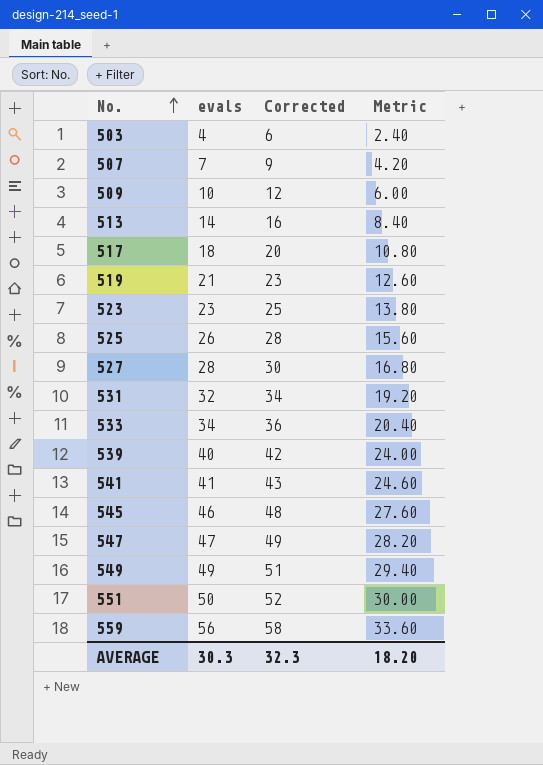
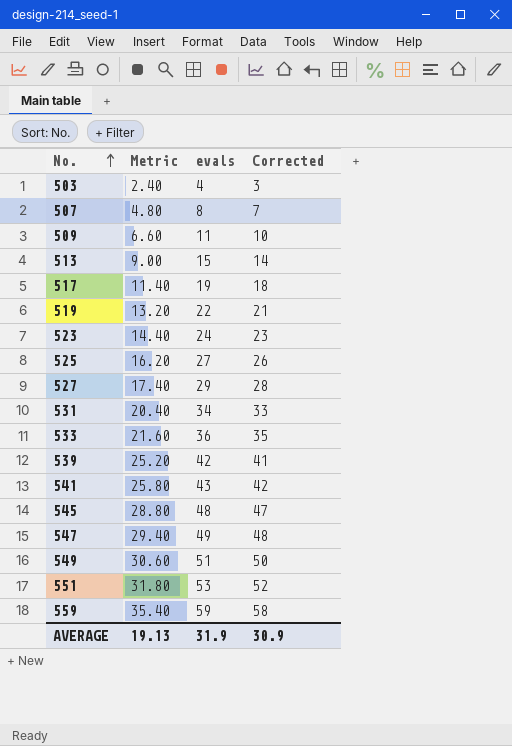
column Metric | position: 4 -> 2
column Corrected | formula: [evals] + 2 -> [evals] - 1
507 | Metric: 4.20 -> 4.80
507 | evals: 7 -> 8
509 | Metric: 6.00 -> 6.60
509 | evals: 10 -> 11
513 | Metric: 8.40 -> 9.00
513 | evals: 14 -> 15
517 | Metric: 10.80 -> 11.40
517 | evals: 18 -> 19
519 | Metric: 12.60 -> 13.20
519 | evals: 21 -> 22
523 | Metric: 13.80 -> 14.40
523 | evals: 23 -> 24
525 | Metric: 15.60 -> 16.20
525 | evals: 26 -> 27
527 | Metric: 16.80 -> 17.40
527 | evals: 28 -> 29
531 | Metric: 19.20 -> 20.40
531 | evals: 32 -> 34
533 | Metric: 20.40 -> 21.60
533 | evals: 34 -> 36
539 | Metric: 24.00 -> 25.20
539 | evals: 40 -> 42
541 | Metric: 24.60 -> 25.80
541 | evals: 41 -> 43
545 | Metric: 27.60 -> 28.80
545 | evals: 46 -> 48
547 | Metric: 28.20 -> 29.40
547 | evals: 47 -> 49
549 | Metric: 29.40 -> 30.60
549 | evals: 49 -> 51
551 | Metric: 30.00 -> 31.80
551 | evals: 50 -> 53
559 | Metric: 33.60 -> 35.40
559 | evals: 56 -> 59
AVERAGE | Metric: 18.20 -> 19.13
AVERAGE | evals: 30.3 -> 31.9
AVERAGE | Corrected: 32.3 -> 30.9

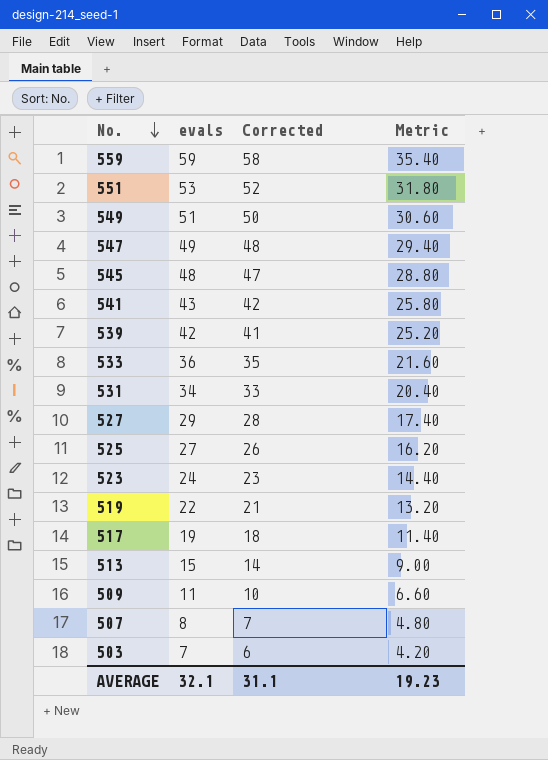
row order: No. ascending -> No. descending
column Metric | position: 2 -> 4
503 | evals: 4 -> 7
503 | Corrected: 3 -> 6
503 | Metric: 2.40 -> 4.20
AVERAGE | evals: 31.9 -> 32.1
AVERAGE | Corrected: 30.9 -> 31.1
AVERAGE | Metric: 19.13 -> 19.23

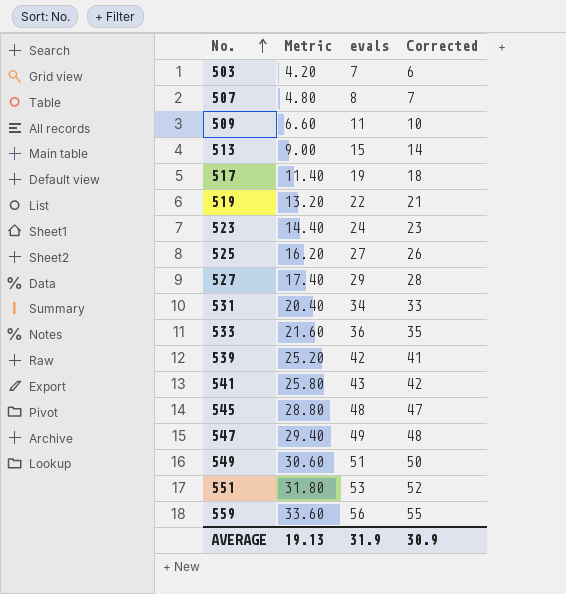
row order: No. descending -> No. ascending
column Metric | position: 4 -> 2
559 | Metric: 35.40 -> 33.60
559 | evals: 59 -> 56
559 | Corrected: 58 -> 55
AVERAGE | Metric: 19.23 -> 19.13
AVERAGE | evals: 32.1 -> 31.9
AVERAGE | Corrected: 31.1 -> 30.9

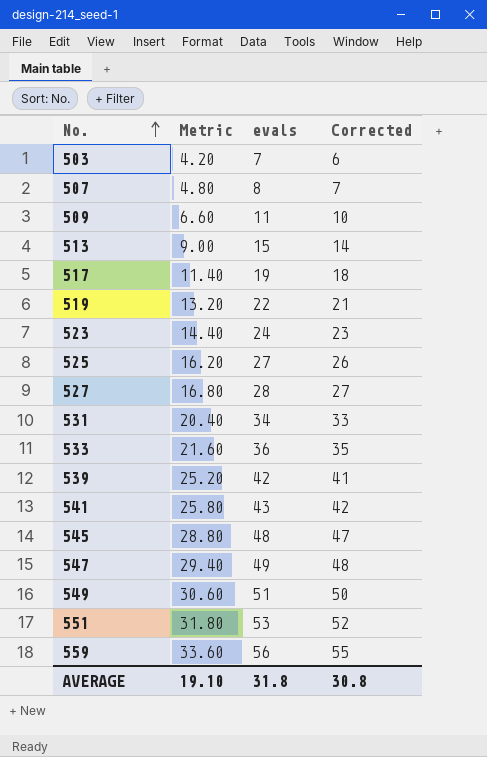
527 | Metric: 17.40 -> 16.80
527 | evals: 29 -> 28
527 | Corrected: 28 -> 27
AVERAGE | Metric: 19.13 -> 19.10
AVERAGE | evals: 31.9 -> 31.8
AVERAGE | Corrected: 30.9 -> 30.8

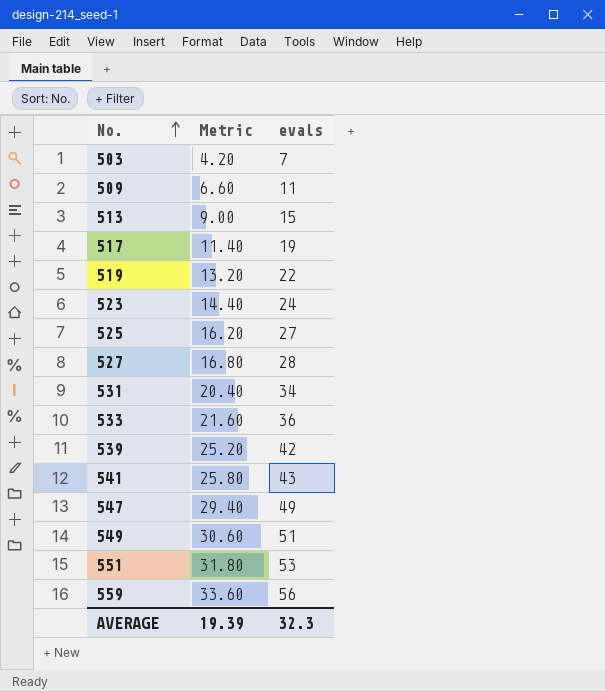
column Corrected | formula: [evals] - 1 -> none
row 507: 4.80 | 8 | 7 -> none
row 545: 28.80 | 48 | 47 -> none
AVERAGE | Metric: 19.10 -> 19.39
AVERAGE | evals: 31.8 -> 32.3

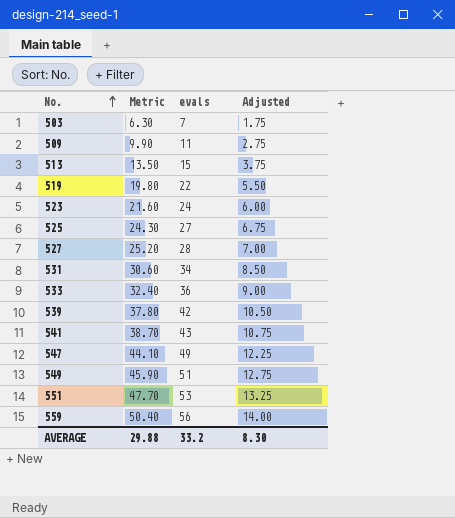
column Metric | formula: [evals] * 0.6 -> [evals] * 0.9
column Adjusted | formula: none -> [evals] * 0.25
row 517: 11.40 | 19 -> none
AVERAGE | Metric: 19.39 -> 29.88
AVERAGE | evals: 32.3 -> 33.2

